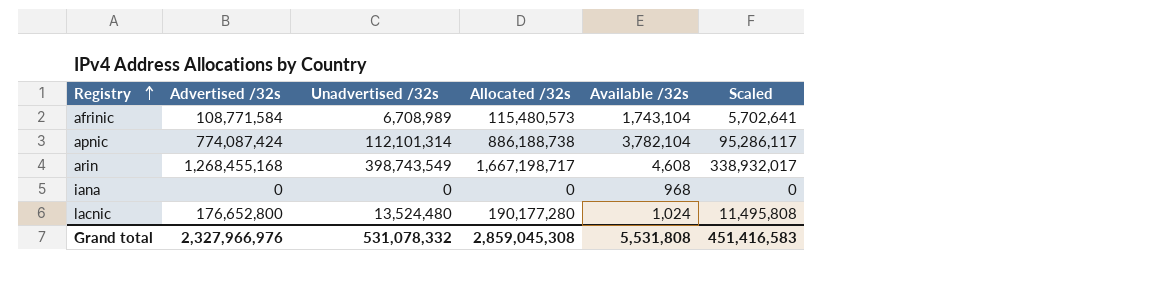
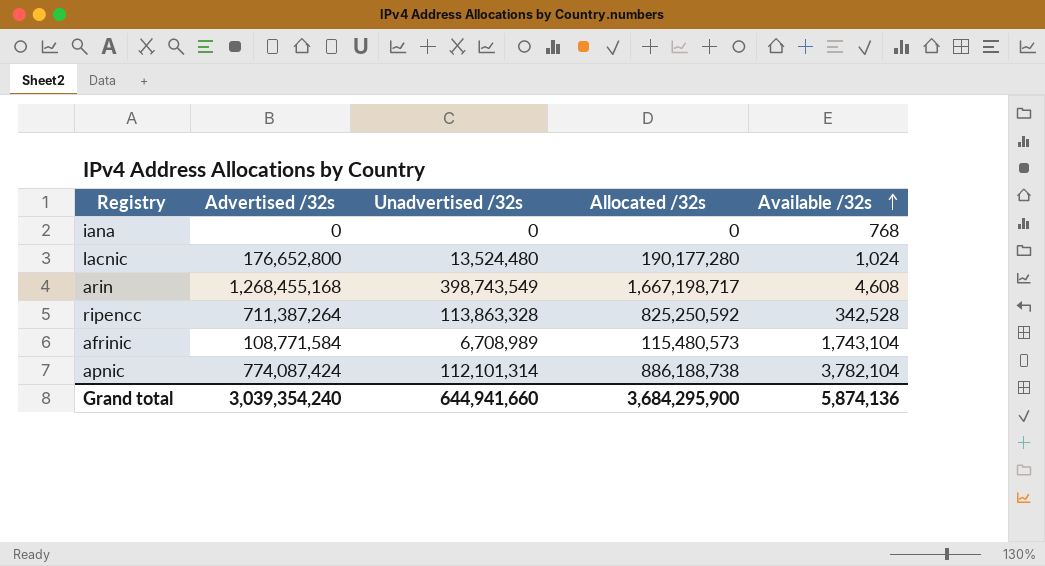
row order: Registry ascending -> Available /32s ascending
column Scaled | formula: [Unadvertised /32s] * 0.85 -> none
iana | Available /32s: 968 -> 768
row ripencc: none -> 711,387,264 | 113,863,328 | 825,250,592 | 342,528
Grand total | Advertised /32s: 2,327,966,976 -> 3,039,354,240
Grand total | Unadvertised /32s: 531,078,332 -> 644,941,660
Grand total | Allocated /32s: 2,859,045,308 -> 3,684,295,900
Grand total | Available /32s: 5,531,808 -> 5,874,136

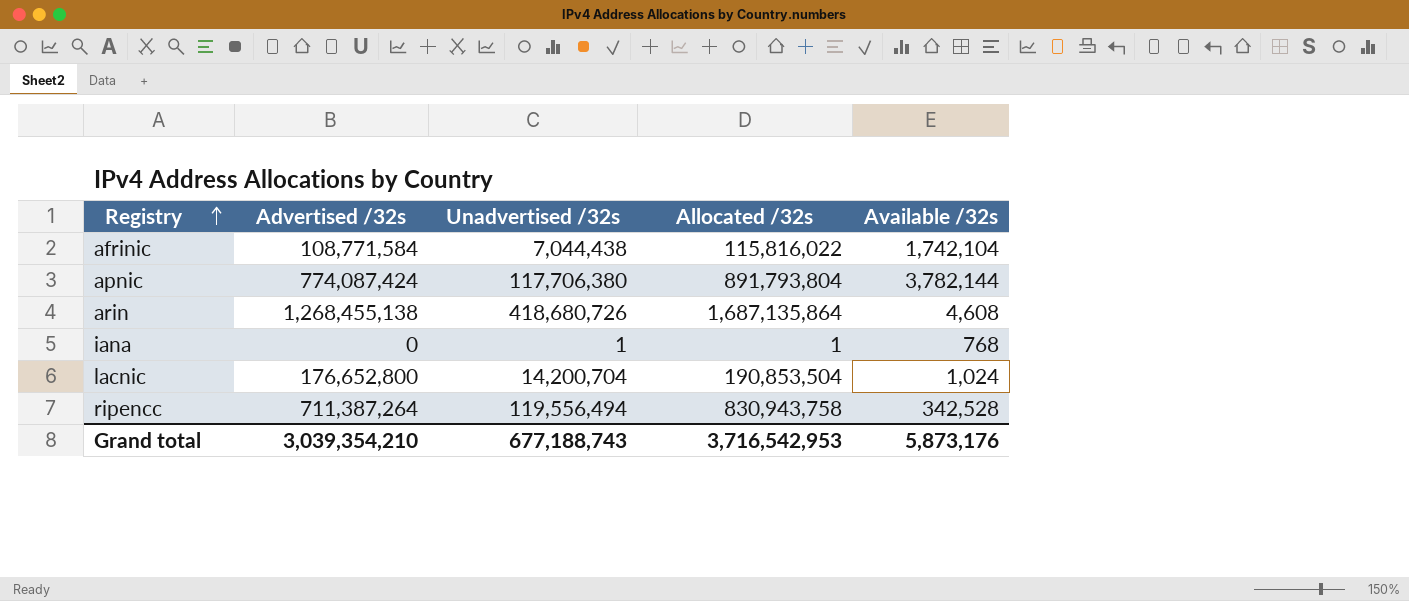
row order: Available /32s ascending -> Registry ascending
afrinic | Unadvertised /32s: 6,708,989 -> 7,044,438
afrinic | Allocated /32s: 115,480,573 -> 115,816,022
afrinic | Available /32s: 1,743,104 -> 1,742,104
apnic | Unadvertised /32s: 112,101,314 -> 117,706,380
apnic | Allocated /32s: 886,188,738 -> 891,793,804
apnic | Available /32s: 3,782,104 -> 3,782,144
arin | Advertised /32s: 1,268,455,168 -> 1,268,455,138
arin | Unadvertised /32s: 398,743,549 -> 418,680,726
arin | Allocated /32s: 1,667,198,717 -> 1,687,135,864
iana | Unadvertised /32s: 0 -> 1
iana | Allocated /32s: 0 -> 1
lacnic | Unadvertised /32s: 13,524,480 -> 14,200,704
lacnic | Allocated /32s: 190,177,280 -> 190,853,504
ripencc | Unadvertised /32s: 113,863,328 -> 119,556,494
ripencc | Allocated /32s: 825,250,592 -> 830,943,758
Grand total | Advertised /32s: 3,039,354,240 -> 3,039,354,210
Grand total | Unadvertised /32s: 644,941,660 -> 677,188,743
Grand total | Allocated /32s: 3,684,295,900 -> 3,716,542,953
Grand total | Available /32s: 5,874,136 -> 5,873,176

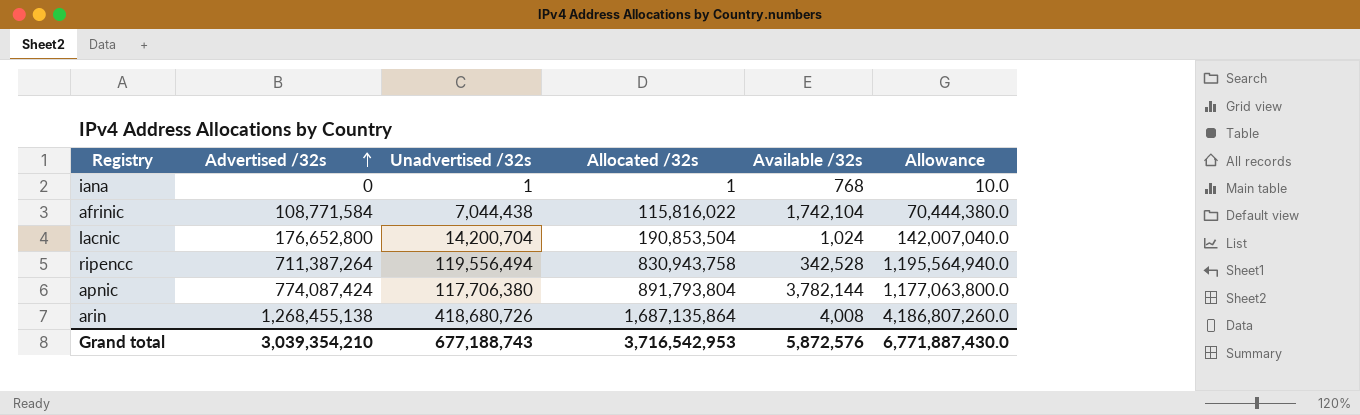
row order: Registry ascending -> Advertised /32s ascending
column Allowance | formula: none -> [Unadvertised /32s] * 10
arin | Available /32s: 4,608 -> 4,008
Grand total | Available /32s: 5,873,176 -> 5,872,576

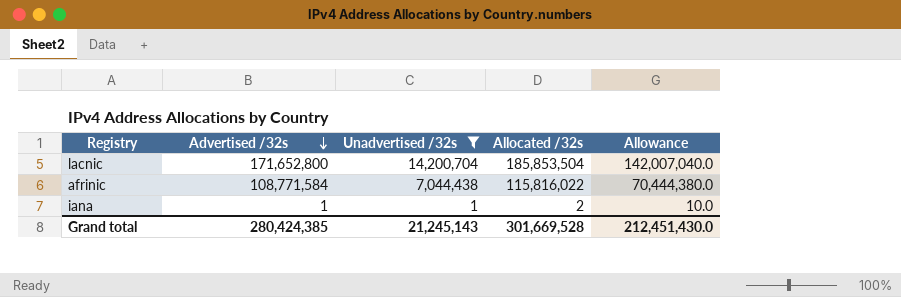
filter: none -> Unadvertised /32s <= 14,200,704
row order: Advertised /32s ascending -> Advertised /32s descending
column Available /32s | position: 5 -> none
lacnic | Advertised /32s: 176,652,800 -> 171,652,800
lacnic | Allocated /32s: 190,853,504 -> 185,853,504
iana | Advertised /32s: 0 -> 1
iana | Allocated /32s: 1 -> 2
Grand total | Advertised /32s: 3,039,354,210 -> 280,424,385
Grand total | Unadvertised /32s: 677,188,743 -> 21,245,143
Grand total | Allocated /32s: 3,716,542,953 -> 301,669,528
Grand total | Allowance: 6,771,887,430.0 -> 212,451,430.0

